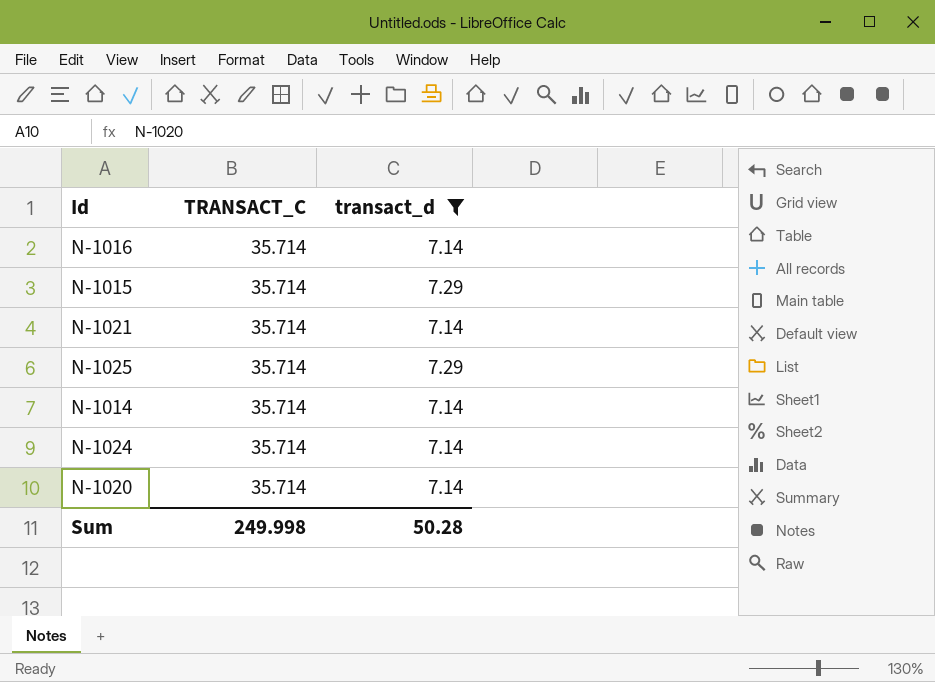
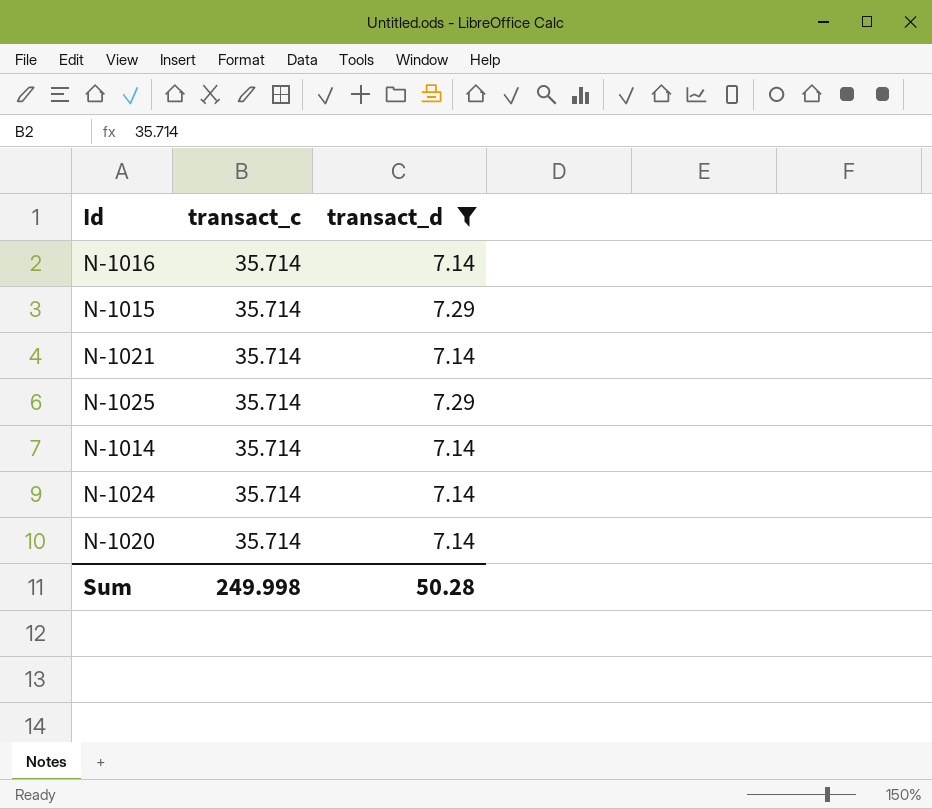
column name: TRANSACT_C -> transact_c

